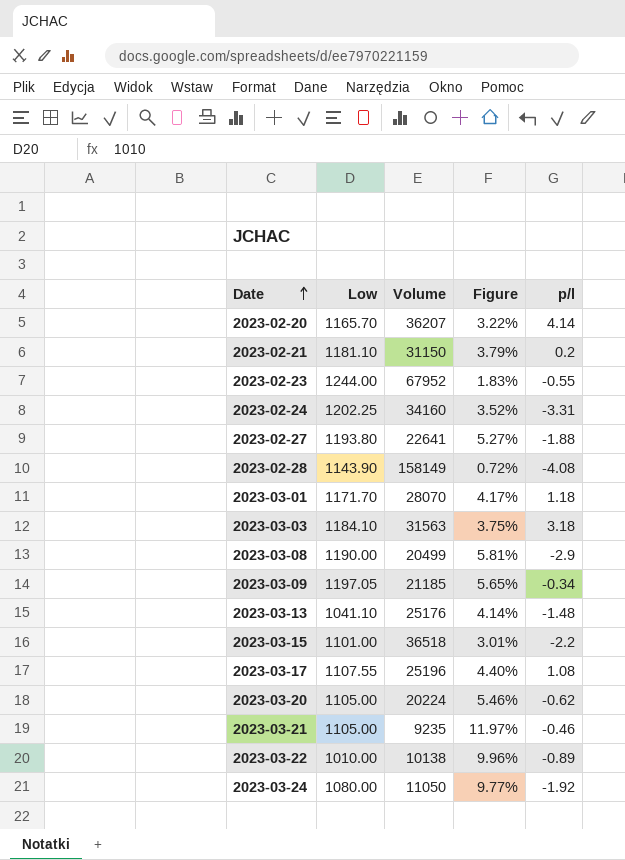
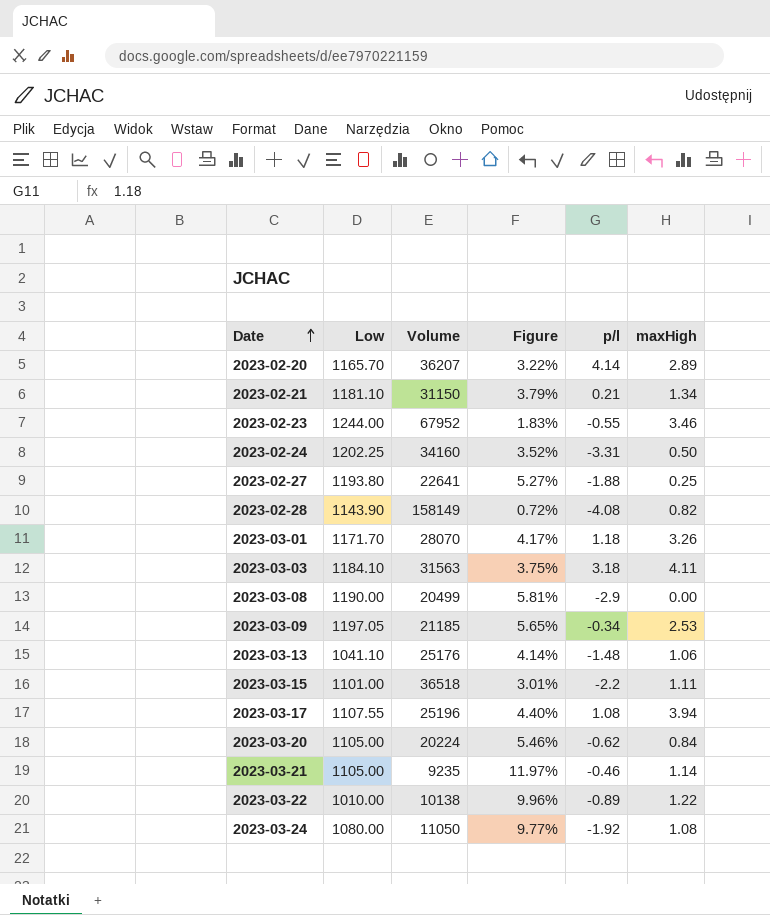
column maxHigh | position: none -> 6
2023-02-21 | p/l: 0.2 -> 0.21

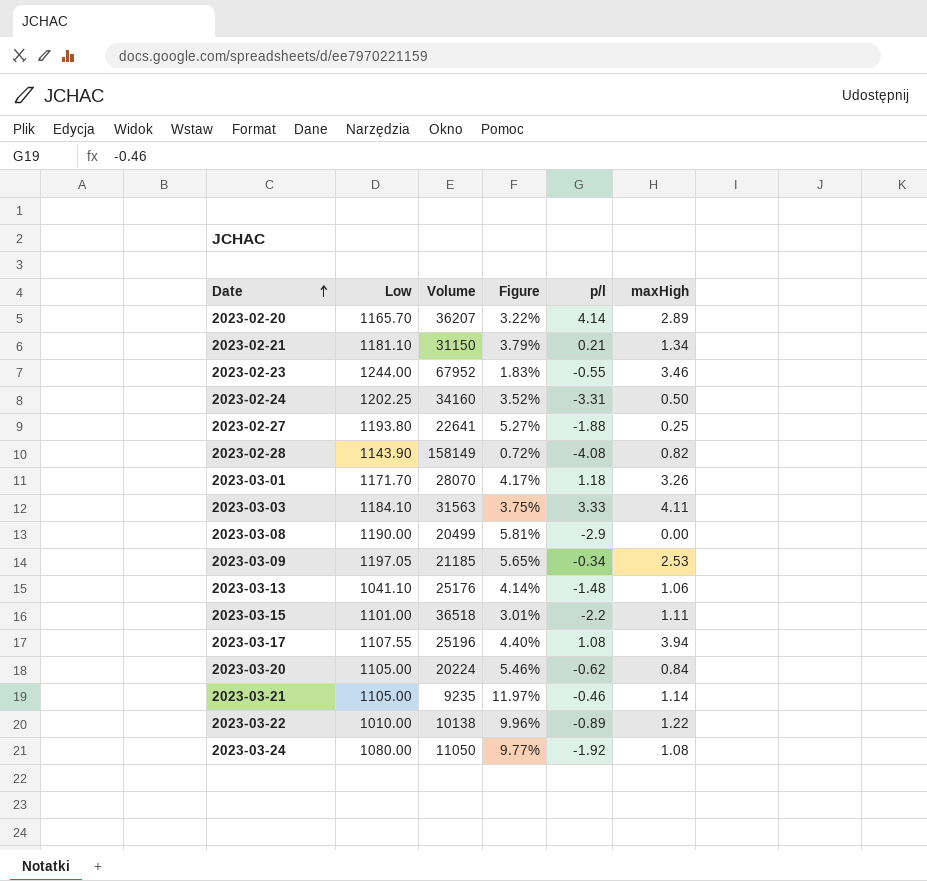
2023-03-03 | p/l: 3.18 -> 3.33

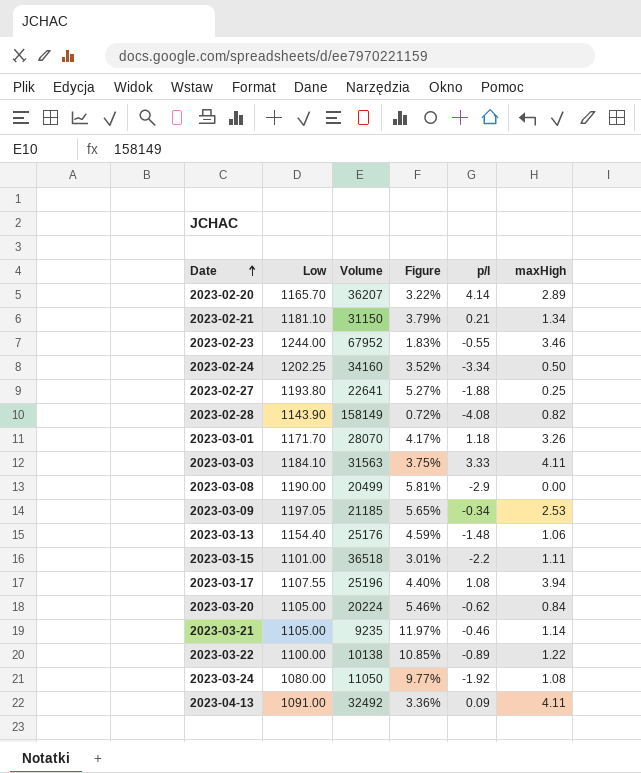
2023-02-24 | p/l: -3.31 -> -3.34
2023-03-13 | Low: 1041.10 -> 1154.40
2023-03-13 | Figure: 4.14% -> 4.59%
2023-03-22 | Low: 1010.00 -> 1100.00
2023-03-22 | Figure: 9.96% -> 10.85%
row 2023-04-13: none -> 1091.00 | 32492 | 3.36% | 0.09 | 4.11

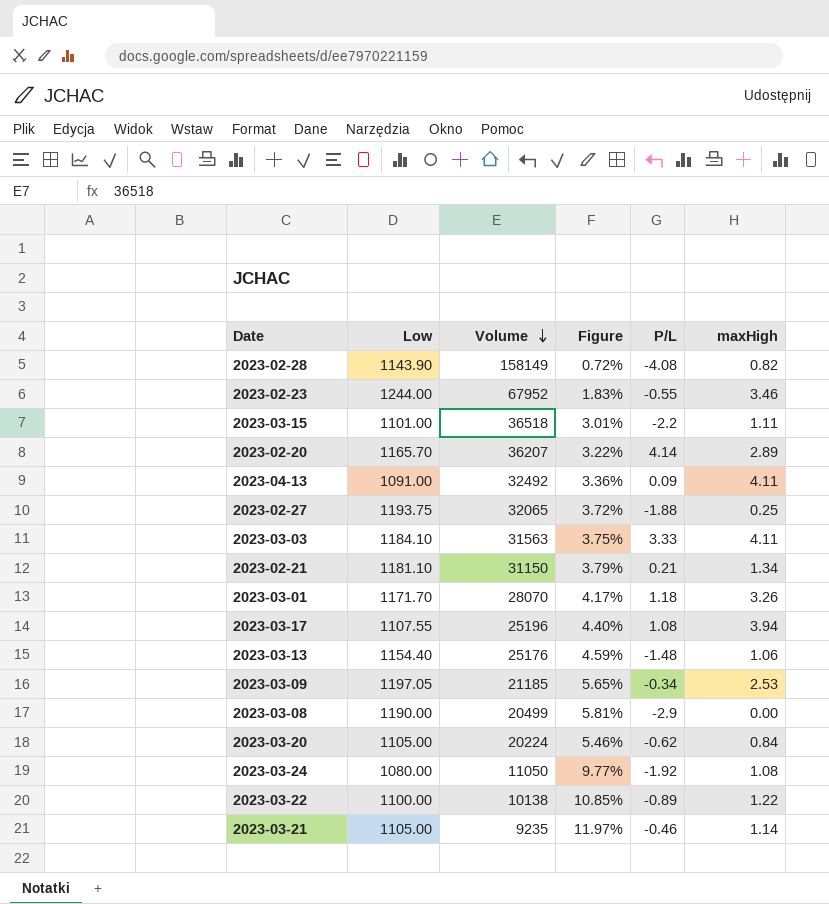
row order: Date ascending -> Volume descending
column name: p/l -> P/L
row 2023-02-24: 1202.25 | 34160 | 3.52% | -3.34 | 0.50 -> none
2023-02-27 | Low: 1193.80 -> 1193.75
2023-02-27 | Volume: 22641 -> 32065
2023-02-27 | Figure: 5.27% -> 3.72%

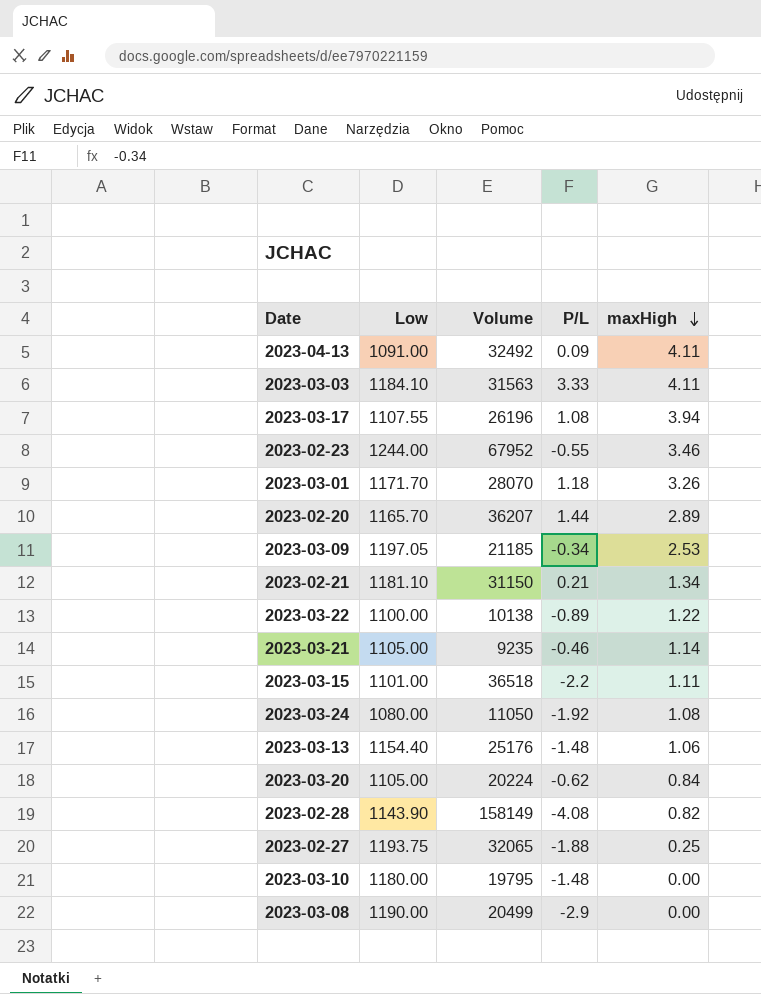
row order: Volume descending -> maxHigh descending
column Figure | formula: [Low] / [Volume] -> none
2023-03-17 | Volume: 25196 -> 26196
2023-02-20 | P/L: 4.14 -> 1.44
row 2023-03-10: none -> 1180.00 | 19795 | -1.48 | 0.00

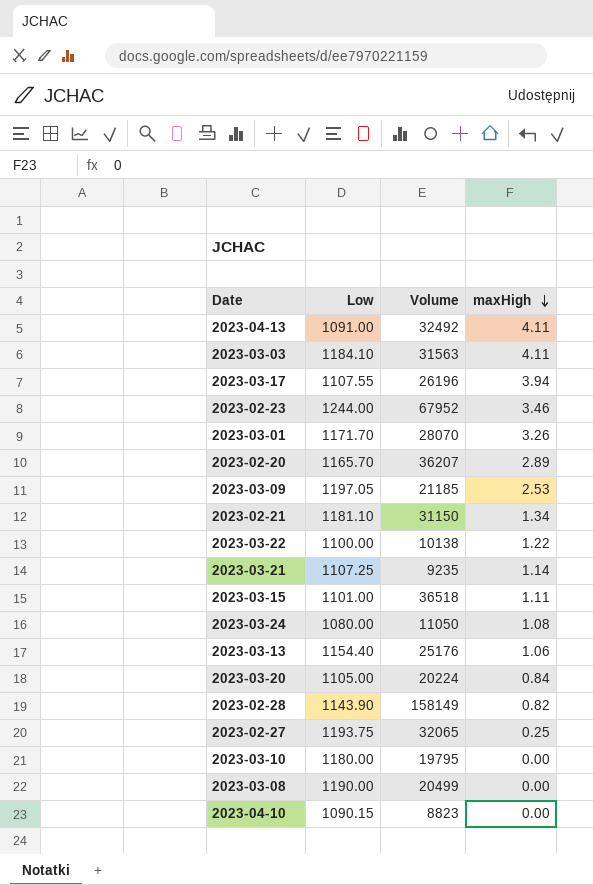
column P/L | position: 4 -> none
2023-03-21 | Low: 1105.00 -> 1107.25
row 2023-04-10: none -> 1090.15 | 8823 | 0.00

